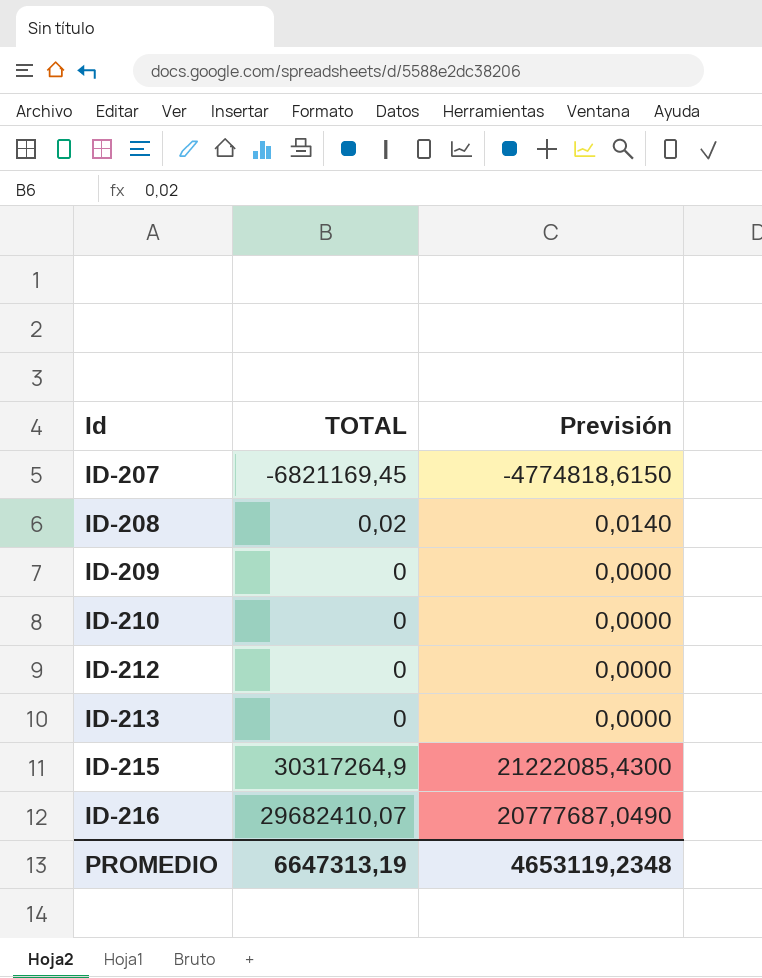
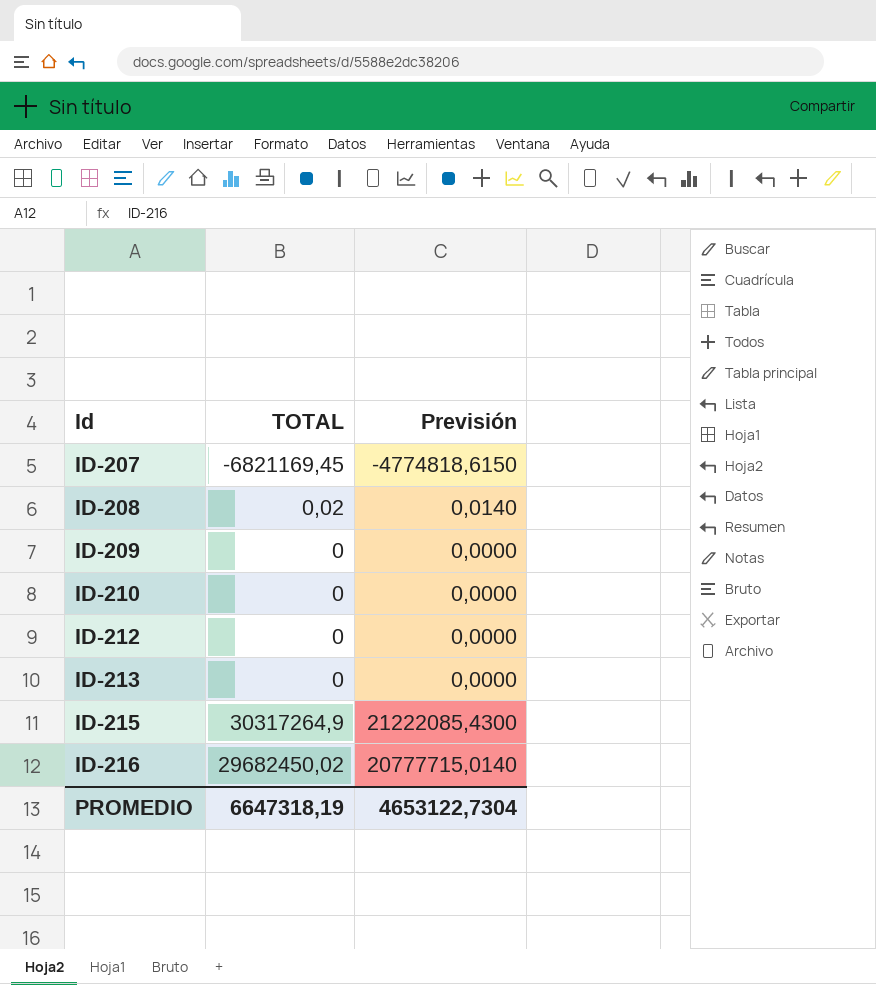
ID-216 | TOTAL: 29682410,07 -> 29682450,02
ID-216 | Previsión: 20777687,0490 -> 20777715,0140
PROMEDIO | TOTAL: 6647313,19 -> 6647318,19
PROMEDIO | Previsión: 4653119,2348 -> 4653122,7304

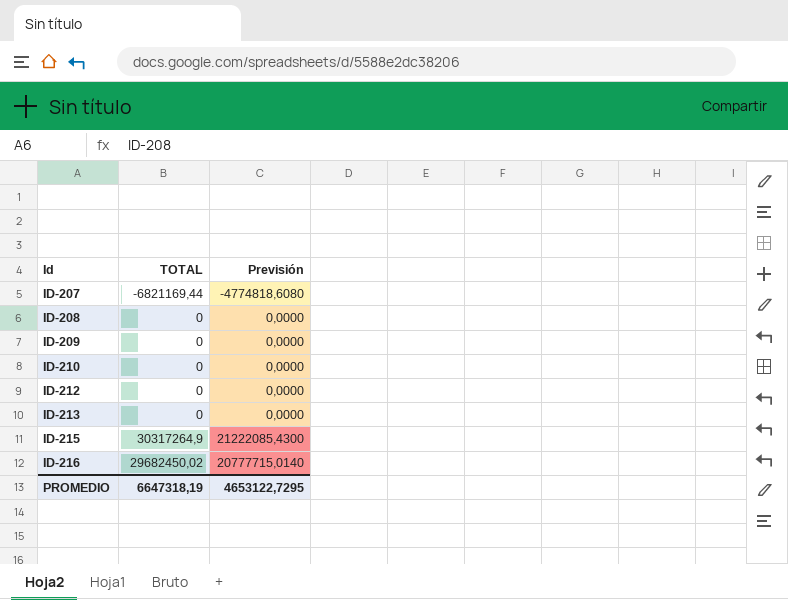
ID-207 | TOTAL: -6821169,45 -> -6821169,44
ID-207 | Previsión: -4774818,6150 -> -4774818,6080
ID-208 | TOTAL: 0,02 -> 0
ID-208 | Previsión: 0,0140 -> 0,0000
PROMEDIO | Previsión: 4653122,7304 -> 4653122,7295

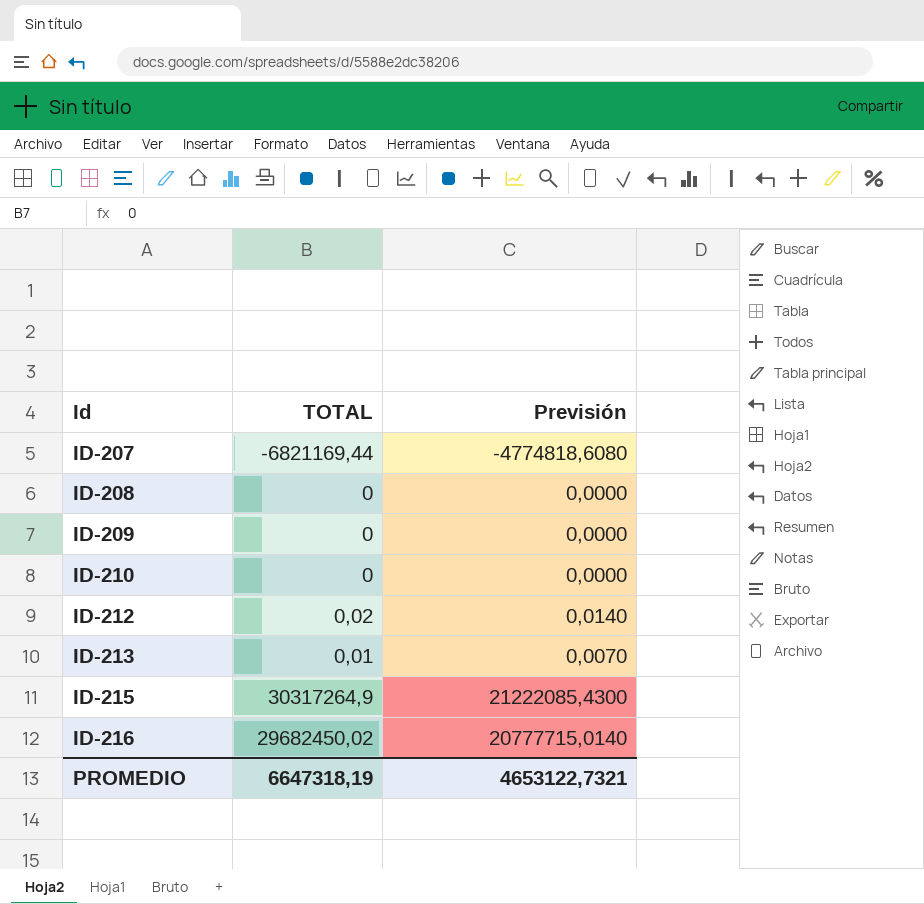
ID-212 | TOTAL: 0 -> 0,02
ID-212 | Previsión: 0,0000 -> 0,0140
ID-213 | TOTAL: 0 -> 0,01
ID-213 | Previsión: 0,0000 -> 0,0070
PROMEDIO | Previsión: 4653122,7295 -> 4653122,7321

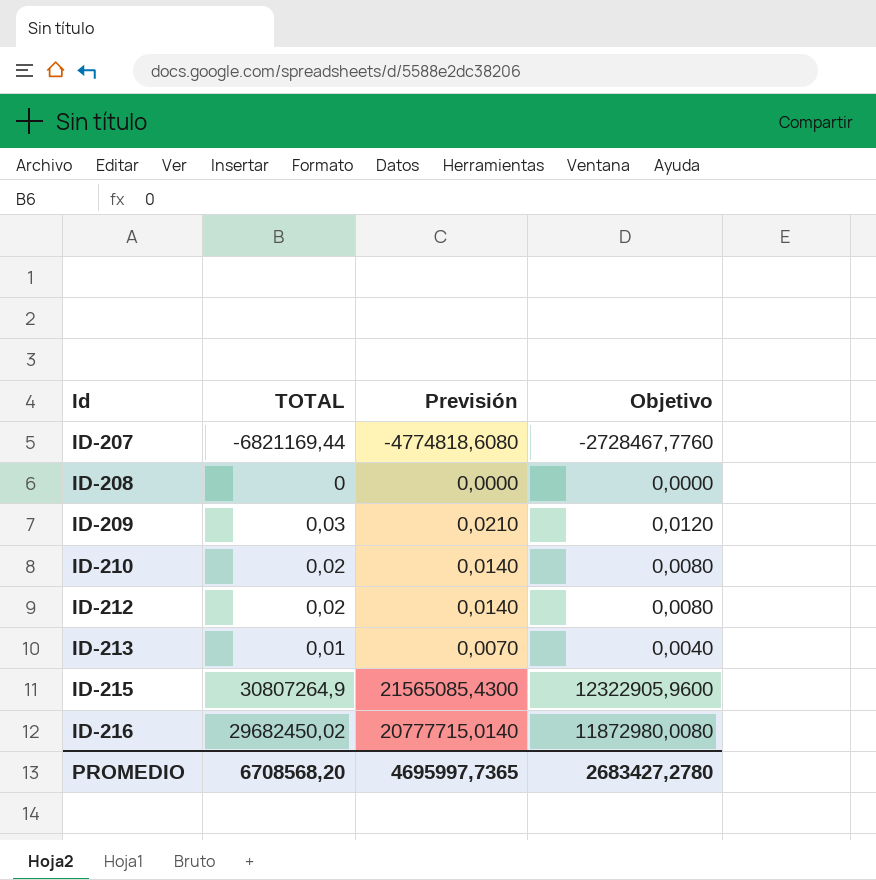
column Objetivo | formula: none -> [TOTAL] * 0,4
ID-209 | TOTAL: 0 -> 0,03
ID-209 | Previsión: 0,0000 -> 0,0210
ID-210 | TOTAL: 0 -> 0,02
ID-210 | Previsión: 0,0000 -> 0,0140
ID-215 | TOTAL: 30317264,9 -> 30807264,9
ID-215 | Previsión: 21222085,4300 -> 21565085,4300
PROMEDIO | TOTAL: 6647318,19 -> 6708568,20
PROMEDIO | Previsión: 4653122,7321 -> 4695997,7365

